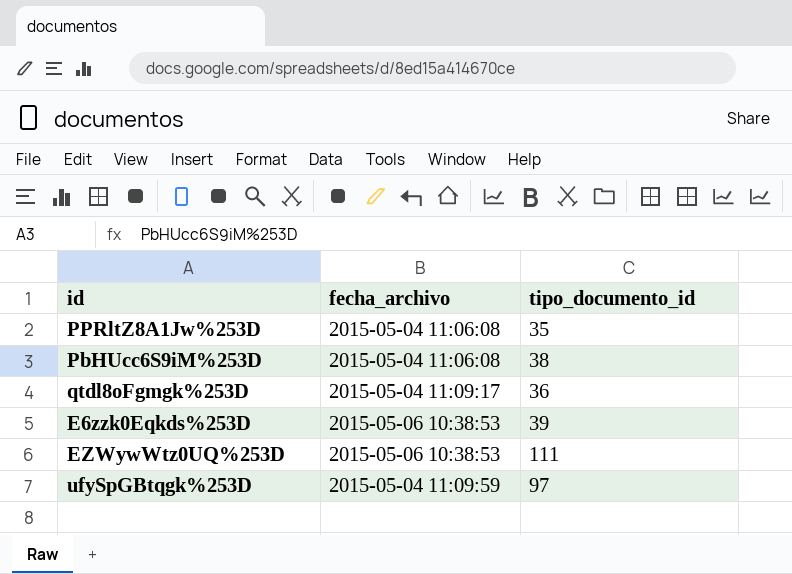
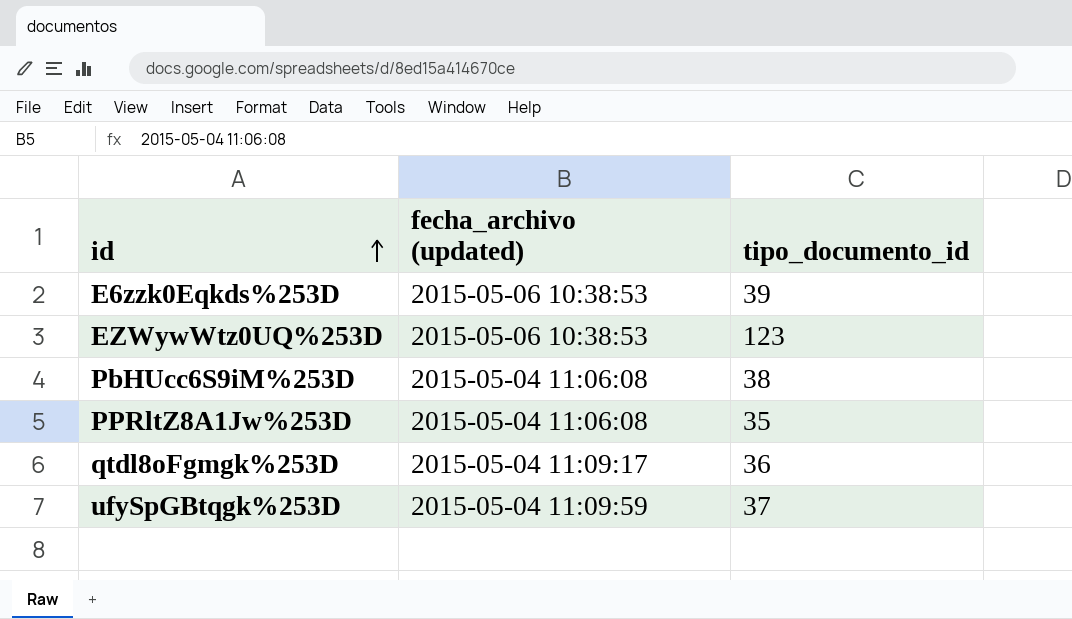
row order: none -> id ascending
column name: fecha_archivo -> fecha_archivo (updated)
EZWywWtz0UQ%253D | tipo_documento_id: 111 -> 123
ufySpGBtqgk%253D | tipo_documento_id: 97 -> 37

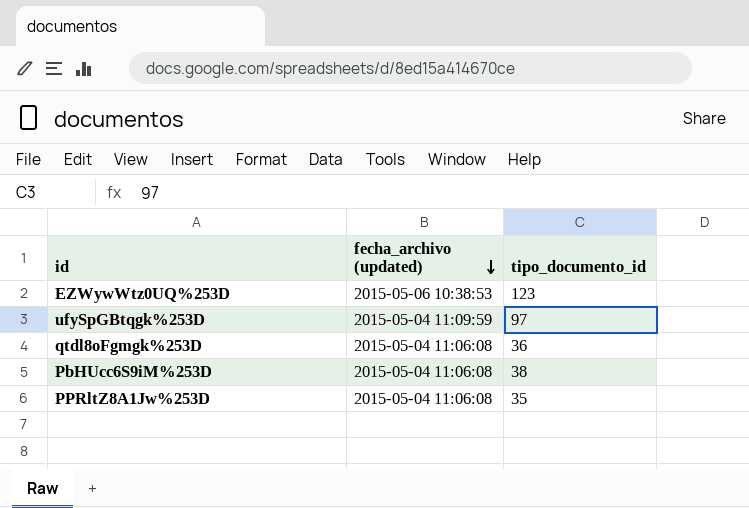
row order: id ascending -> fecha_archivo (updated) descending
row E6zzk0Eqkds%253D: 2015-05-06 10:38:53 | 39 -> none
ufySpGBtqgk%253D | tipo_documento_id: 37 -> 97
qtdl8oFgmgk%253D | fecha_archivo (updated): 2015-05-04 11:09:17 -> 2015-05-04 11:06:08

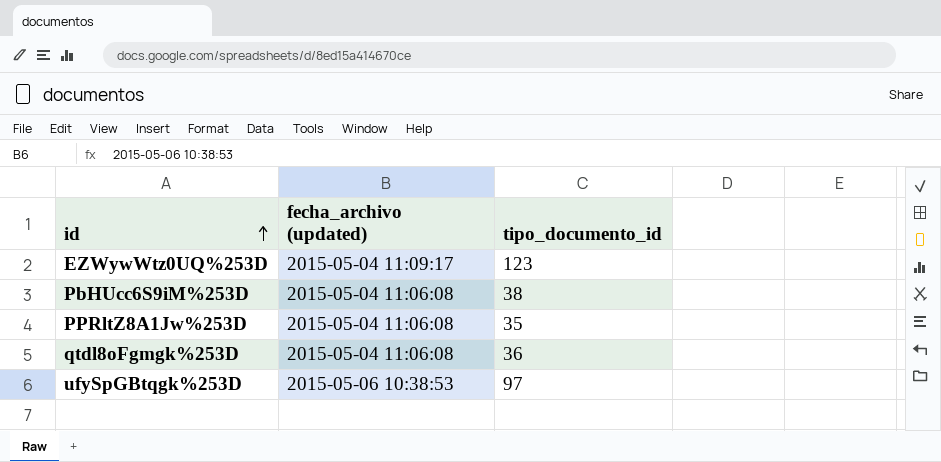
row order: fecha_archivo (updated) descending -> id ascending
EZWywWtz0UQ%253D | fecha_archivo (updated): 2015-05-06 10:38:53 -> 2015-05-04 11:09:17
ufySpGBtqgk%253D | fecha_archivo (updated): 2015-05-04 11:09:59 -> 2015-05-06 10:38:53

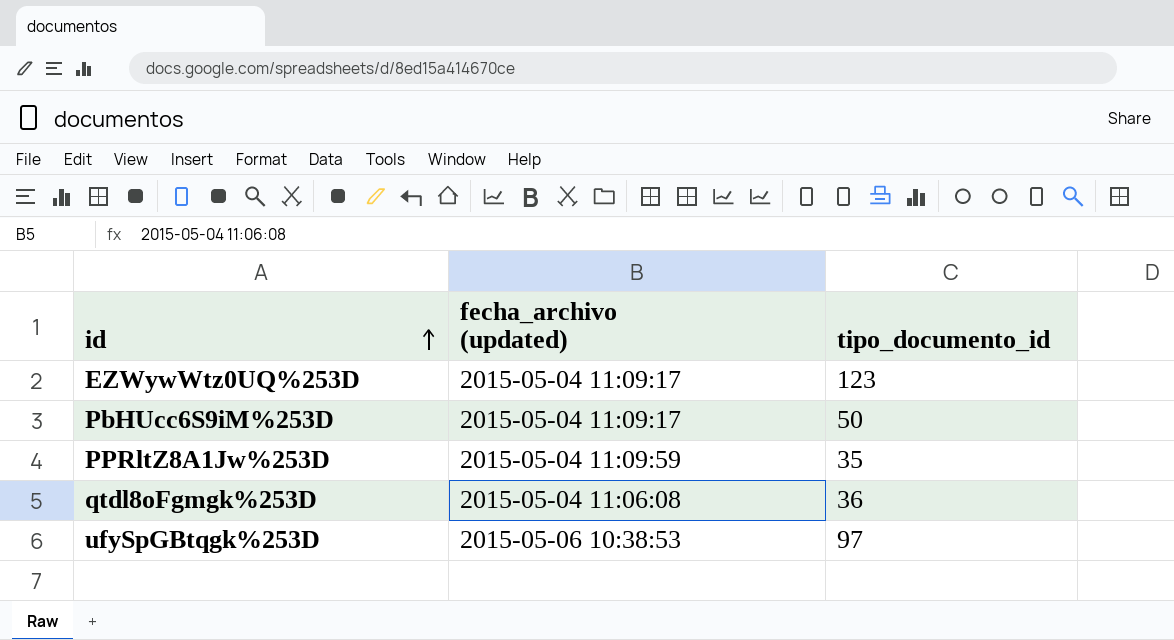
PbHUcc6S9iM%253D | fecha_archivo (updated): 2015-05-04 11:06:08 -> 2015-05-04 11:09:17
PbHUcc6S9iM%253D | tipo_documento_id: 38 -> 50
PPRltZ8A1Jw%253D | fecha_archivo (updated): 2015-05-04 11:06:08 -> 2015-05-04 11:09:59

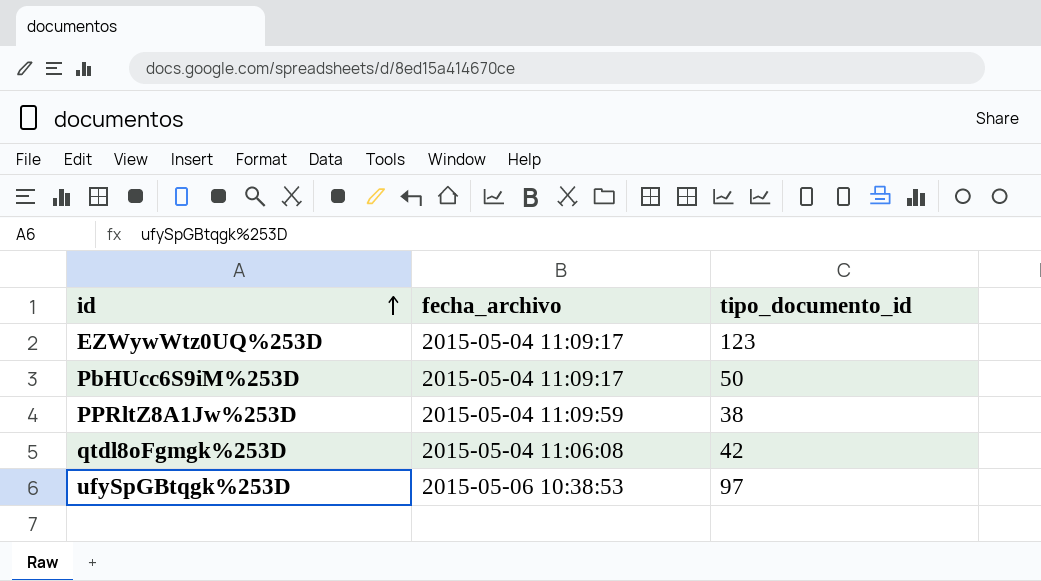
column name: fecha_archivo (updated) -> fecha_archivo
PPRltZ8A1Jw%253D | tipo_documento_id: 35 -> 38
qtdl8oFgmgk%253D | tipo_documento_id: 36 -> 42

